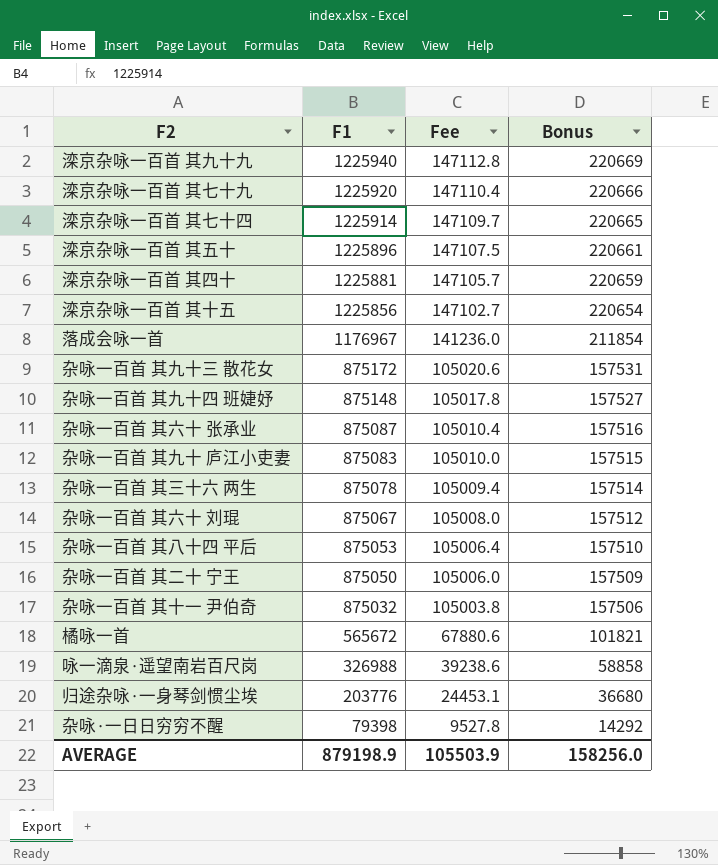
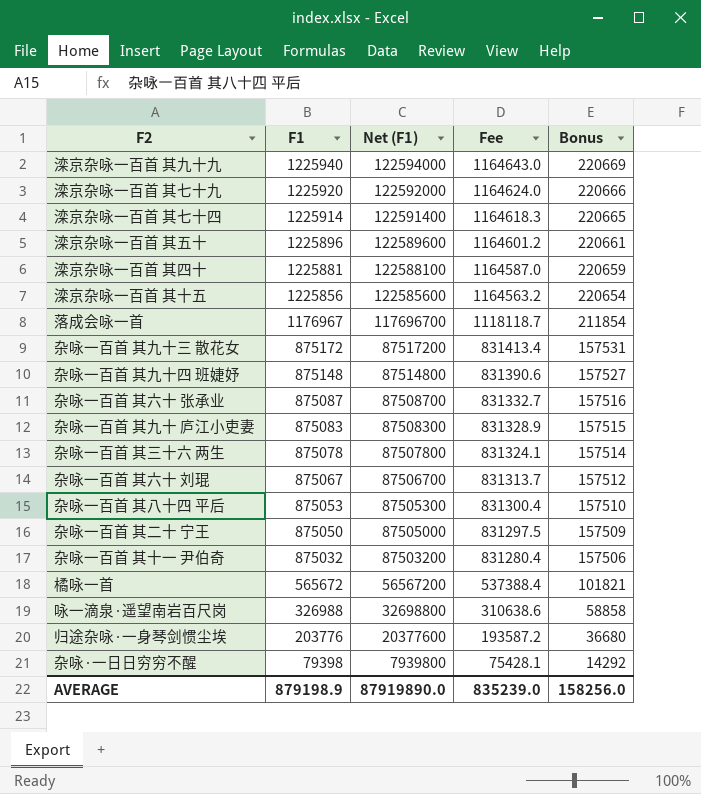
column Net (F1) | formula: none -> [F1] * 100
column Fee | formula: [F1] * 0.12 -> [F1] * 0.95
AVERAGE | Fee: 105503.9 -> 835239.0

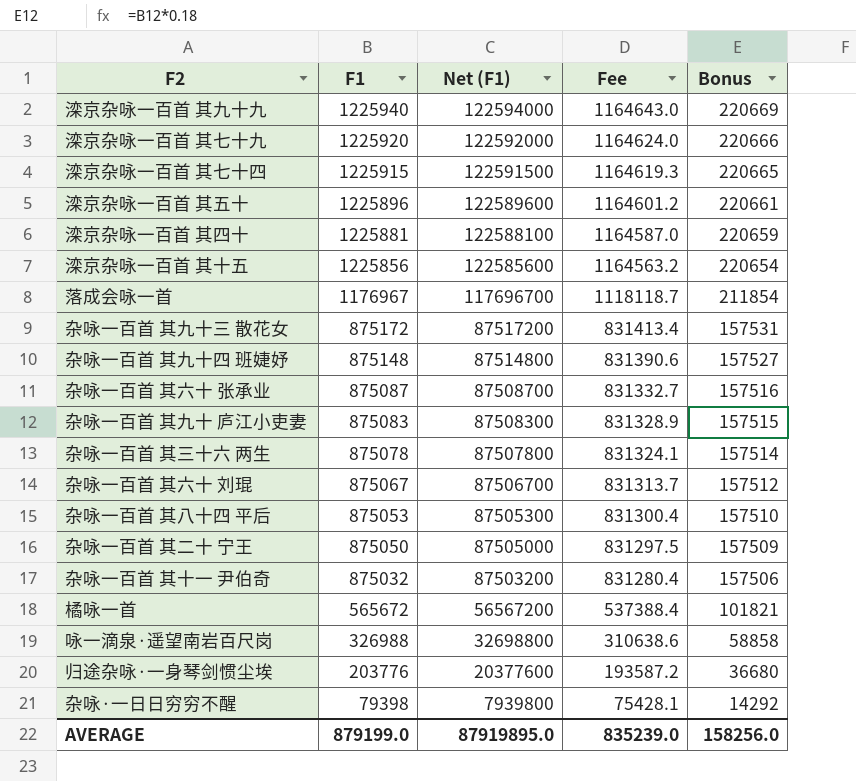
滦京杂咏一百首 其七十四 | F1: 1225914 -> 1225915
滦京杂咏一百首 其七十四 | Net (F1): 122591400 -> 122591500
滦京杂咏一百首 其七十四 | Fee: 1164618.3 -> 1164619.3
AVERAGE | F1: 879198.9 -> 879199.0
AVERAGE | Net (F1): 87919890.0 -> 87919895.0

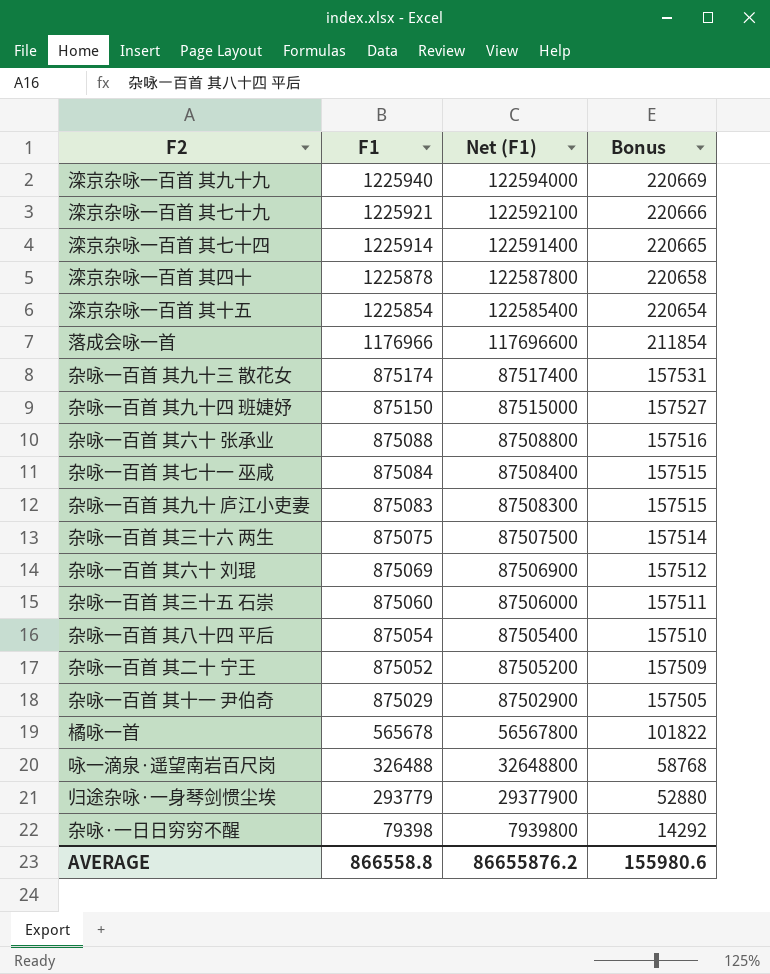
column Fee | formula: [F1] * 0.95 -> none
row 滦京杂咏一百首 其五十: 1225896 | 122589600 | 1164601.2 | 220661 -> none
滦京杂咏一百首 其七十九 | F1: 1225920 -> 1225921
滦京杂咏一百首 其七十九 | Net (F1): 122592000 -> 122592100
滦京杂咏一百首 其七十四 | F1: 1225915 -> 1225914
滦京杂咏一百首 其七十四 | Net (F1): 122591500 -> 122591400
滦京杂咏一百首 其四十 | F1: 1225881 -> 1225878
滦京杂咏一百首 其四十 | Net (F1): 122588100 -> 122587800
滦京杂咏一百首 其四十 | Bonus: 220659 -> 220658
滦京杂咏一百首 其十五 | F1: 1225856 -> 1225854
滦京杂咏一百首 其十五 | Net (F1): 122585600 -> 122585400
落成会咏一首 | F1: 1176967 -> 1176966
落成会咏一首 | Net (F1): 117696700 -> 117696600
杂咏一百首 其九十三 散花女 | F1: 875172 -> 875174
杂咏一百首 其九十三 散花女 | Net (F1): 87517200 -> 87517400
杂咏一百首 其九十四 班婕妤 | F1: 875148 -> 875150
杂咏一百首 其九十四 班婕妤 | Net (F1): 87514800 -> 87515000
杂咏一百首 其六十 张承业 | F1: 875087 -> 875088
杂咏一百首 其六十 张承业 | Net (F1): 87508700 -> 87508800
row 杂咏一百首 其七十一 巫咸: none -> 875084 | 87508400 | 157515
杂咏一百首 其三十六 两生 | F1: 875078 -> 875075
杂咏一百首 其三十六 两生 | Net (F1): 87507800 -> 87507500
杂咏一百首 其六十 刘琨 | F1: 875067 -> 875069
杂咏一百首 其六十 刘琨 | Net (F1): 87506700 -> 87506900
row 杂咏一百首 其三十五 石崇: none -> 875060 | 87506000 | 157511
杂咏一百首 其八十四 平后 | F1: 875053 -> 875054
杂咏一百首 其八十四 平后 | Net (F1): 87505300 -> 87505400
杂咏一百首 其二十 宁王 | F1: 875050 -> 875052
杂咏一百首 其二十 宁王 | Net (F1): 87505000 -> 87505200
杂咏一百首 其十一 尹伯奇 | F1: 875032 -> 875029
杂咏一百首 其十一 尹伯奇 | Net (F1): 87503200 -> 87502900
杂咏一百首 其十一 尹伯奇 | Bonus: 157506 -> 157505
橘咏一首 | F1: 565672 -> 565678
橘咏一首 | Net (F1): 56567200 -> 56567800
橘咏一首 | Bonus: 101821 -> 101822
咏一滴泉·遥望南岩百尺岗 | F1: 326988 -> 326488
咏一滴泉·遥望南岩百尺岗 | Net (F1): 32698800 -> 32648800
咏一滴泉·遥望南岩百尺岗 | Bonus: 58858 -> 58768
归途杂咏·一身琴剑惯尘埃 | F1: 203776 -> 293779
归途杂咏·一身琴剑惯尘埃 | Net (F1): 20377600 -> 29377900
归途杂咏·一身琴剑惯尘埃 | Bonus: 36680 -> 52880
AVERAGE | F1: 879199.0 -> 866558.8
AVERAGE | Net (F1): 87919895.0 -> 86655876.2
AVERAGE | Bonus: 158256.0 -> 155980.6

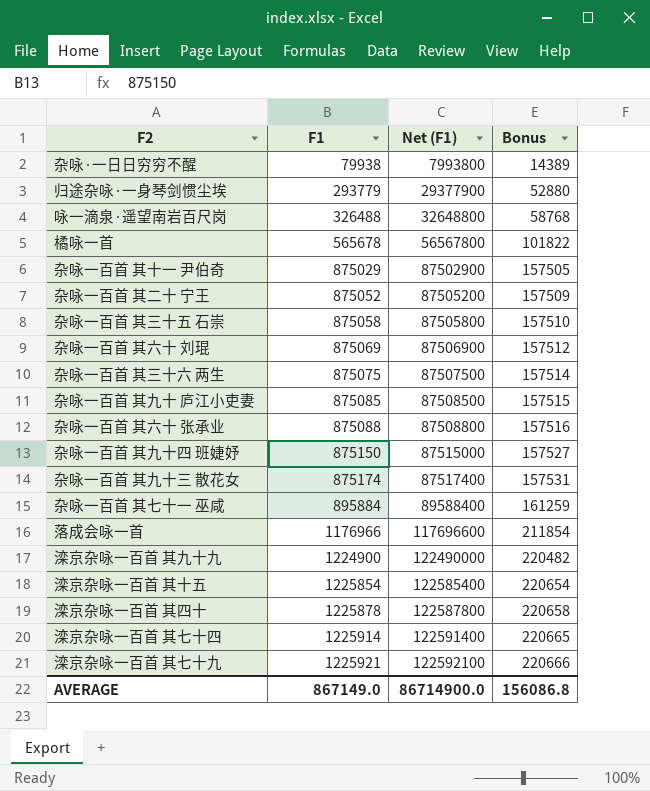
row order: F1 descending -> F1 ascending
row 杂咏一百首 其八十四 平后: 875054 | 87505400 | 157510 -> none
杂咏·一日日穷穷不醒 | F1: 79398 -> 79938
杂咏·一日日穷穷不醒 | Net (F1): 7939800 -> 7993800
杂咏·一日日穷穷不醒 | Bonus: 14292 -> 14389
杂咏一百首 其三十五 石崇 | F1: 875060 -> 875058
杂咏一百首 其三十五 石崇 | Net (F1): 87506000 -> 87505800
杂咏一百首 其三十五 石崇 | Bonus: 157511 -> 157510
杂咏一百首 其九十 庐江小吏妻 | F1: 875083 -> 875085
杂咏一百首 其九十 庐江小吏妻 | Net (F1): 87508300 -> 87508500
杂咏一百首 其七十一 巫咸 | F1: 875084 -> 895884
杂咏一百首 其七十一 巫咸 | Net (F1): 87508400 -> 89588400
杂咏一百首 其七十一 巫咸 | Bonus: 157515 -> 161259
滦京杂咏一百首 其九十九 | F1: 1225940 -> 1224900
滦京杂咏一百首 其九十九 | Net (F1): 122594000 -> 122490000
滦京杂咏一百首 其九十九 | Bonus: 220669 -> 220482
AVERAGE | F1: 866558.8 -> 867149.0
AVERAGE | Net (F1): 86655876.2 -> 86714900.0
AVERAGE | Bonus: 155980.6 -> 156086.8

